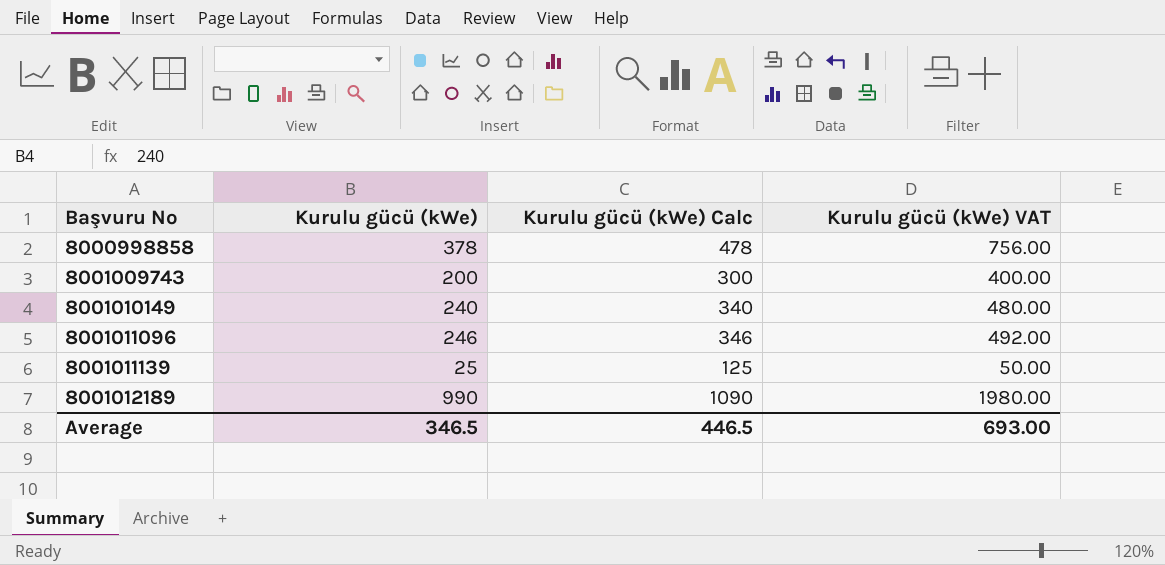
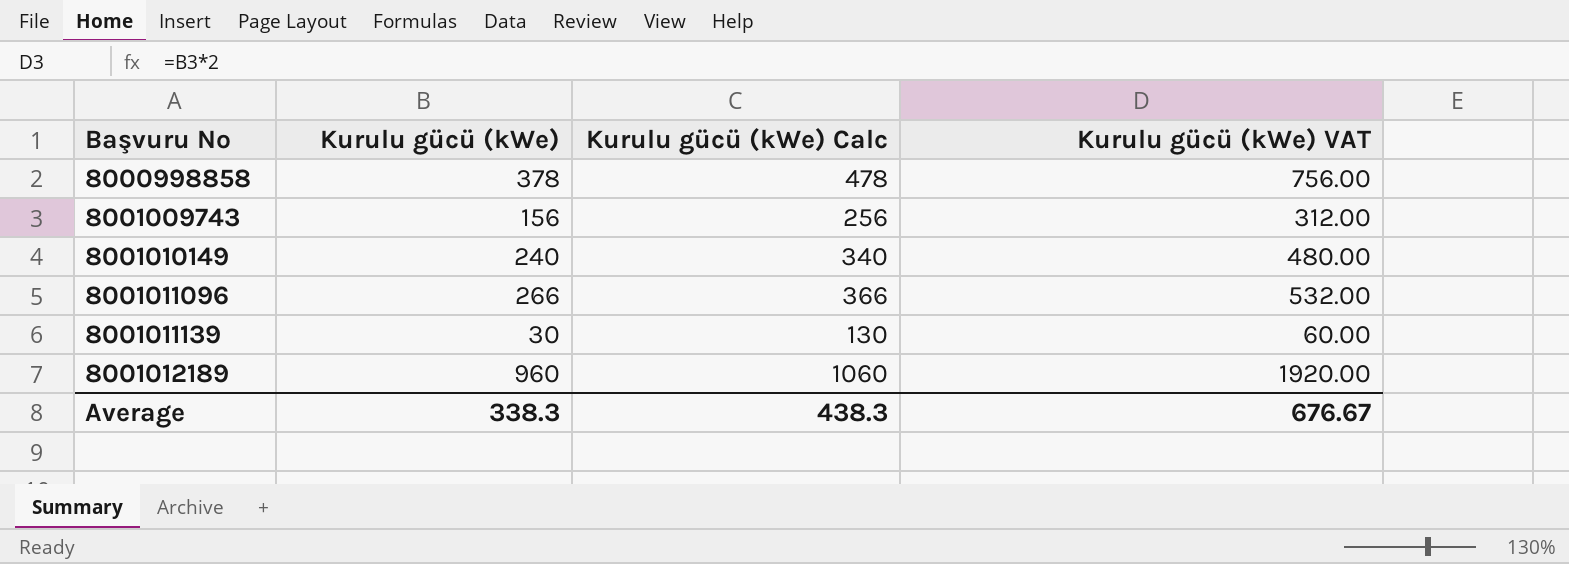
8001009743 | Kurulu gücü (kWe): 200 -> 156
8001009743 | Kurulu gücü (kWe) Calc: 300 -> 256
8001009743 | Kurulu gücü (kWe) VAT: 400.00 -> 312.00
8001011096 | Kurulu gücü (kWe): 246 -> 266
8001011096 | Kurulu gücü (kWe) Calc: 346 -> 366
8001011096 | Kurulu gücü (kWe) VAT: 492.00 -> 532.00
8001011139 | Kurulu gücü (kWe): 25 -> 30
8001011139 | Kurulu gücü (kWe) Calc: 125 -> 130
8001011139 | Kurulu gücü (kWe) VAT: 50.00 -> 60.00
8001012189 | Kurulu gücü (kWe): 990 -> 960
8001012189 | Kurulu gücü (kWe) Calc: 1090 -> 1060
8001012189 | Kurulu gücü (kWe) VAT: 1980.00 -> 1920.00
Average | Kurulu gücü (kWe): 346.5 -> 338.3
Average | Kurulu gücü (kWe) Calc: 446.5 -> 438.3
Average | Kurulu gücü (kWe) VAT: 693.00 -> 676.67

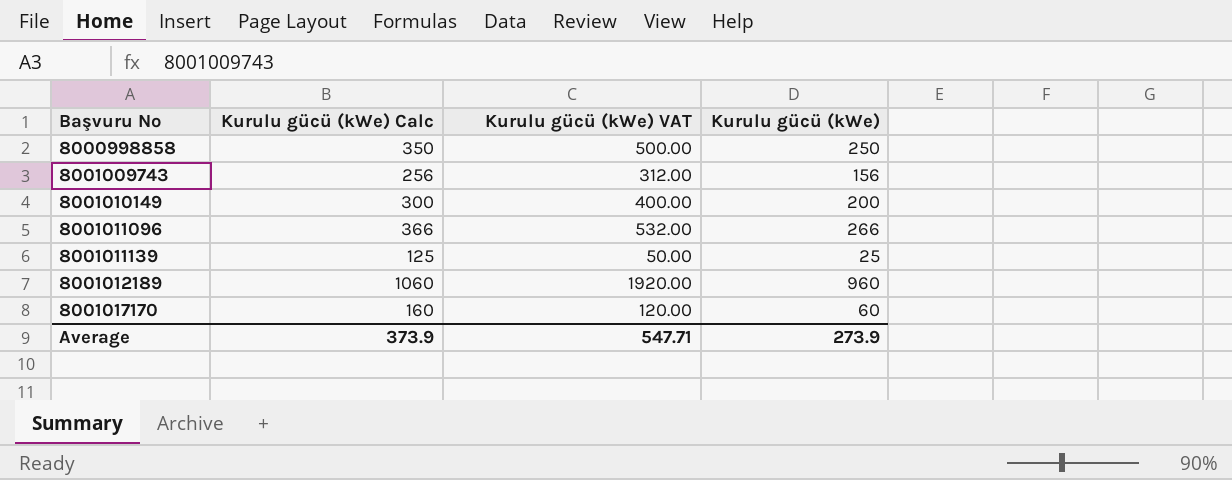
column Kurulu gücü (kWe) | position: 2 -> 4
8000998858 | Kurulu gücü (kWe) Calc: 478 -> 350
8000998858 | Kurulu gücü (kWe) VAT: 756.00 -> 500.00
8000998858 | Kurulu gücü (kWe): 378 -> 250
8001010149 | Kurulu gücü (kWe) Calc: 340 -> 300
8001010149 | Kurulu gücü (kWe) VAT: 480.00 -> 400.00
8001010149 | Kurulu gücü (kWe): 240 -> 200
8001011139 | Kurulu gücü (kWe) Calc: 130 -> 125
8001011139 | Kurulu gücü (kWe) VAT: 60.00 -> 50.00
8001011139 | Kurulu gücü (kWe): 30 -> 25
row 8001017170: none -> 160 | 120.00 | 60
Average | Kurulu gücü (kWe) Calc: 438.3 -> 373.9
Average | Kurulu gücü (kWe) VAT: 676.67 -> 547.71
Average | Kurulu gücü (kWe): 338.3 -> 273.9

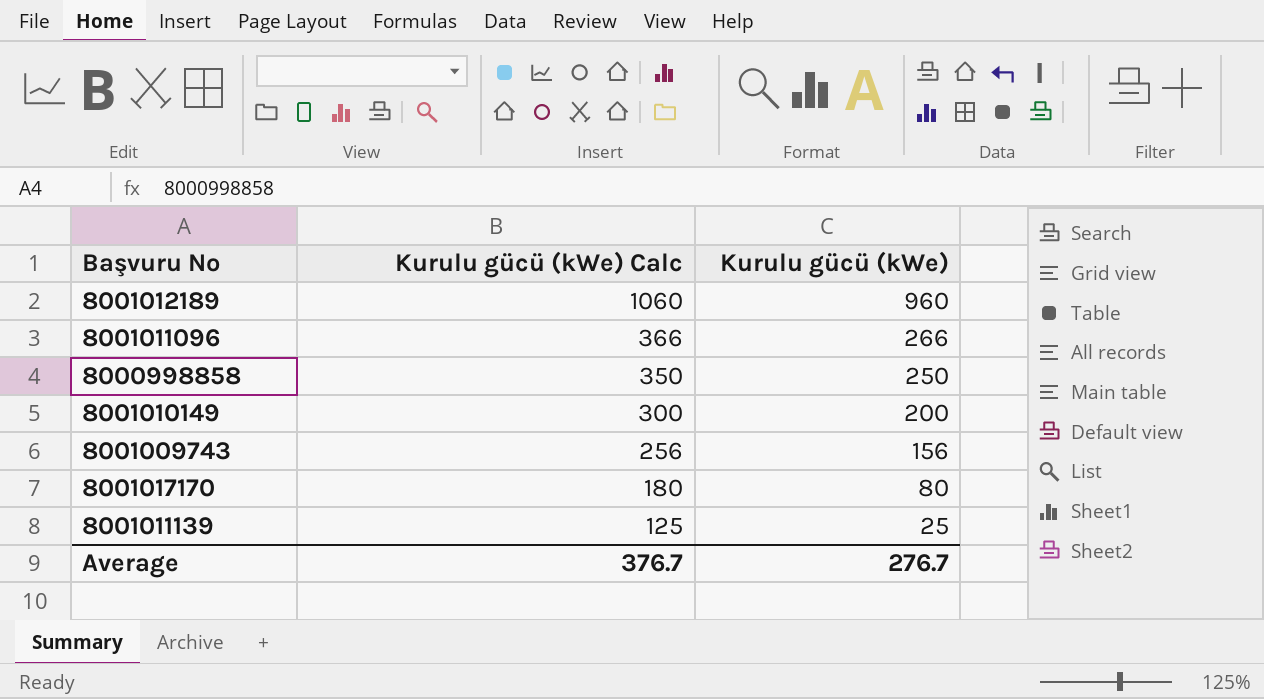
row order: Başvuru No ascending -> Kurulu gücü (kWe) Calc descending
column Kurulu gücü (kWe) VAT | formula: [Kurulu gücü (kWe)] * 2 -> none
8001017170 | Kurulu gücü (kWe) Calc: 160 -> 180
8001017170 | Kurulu gücü (kWe): 60 -> 80
Average | Kurulu gücü (kWe) Calc: 373.9 -> 376.7
Average | Kurulu gücü (kWe): 273.9 -> 276.7

